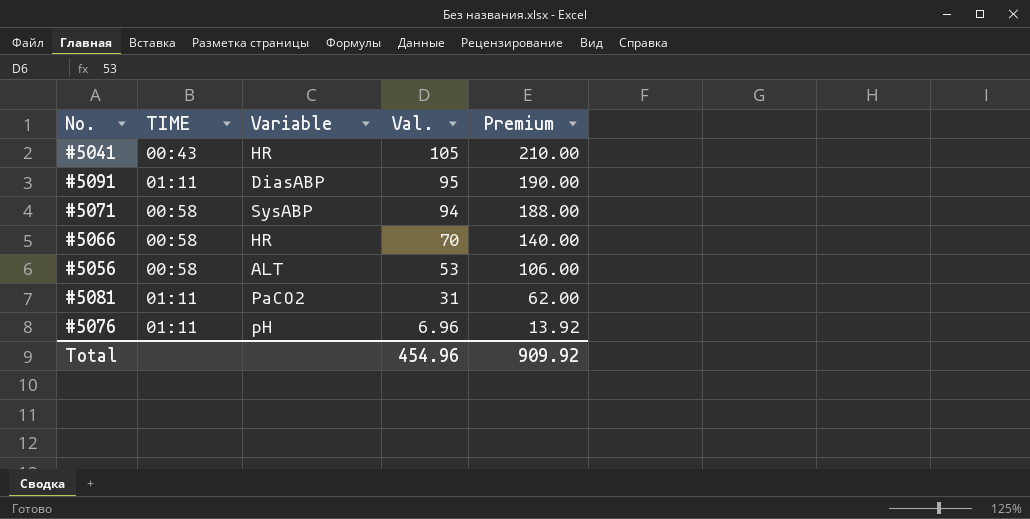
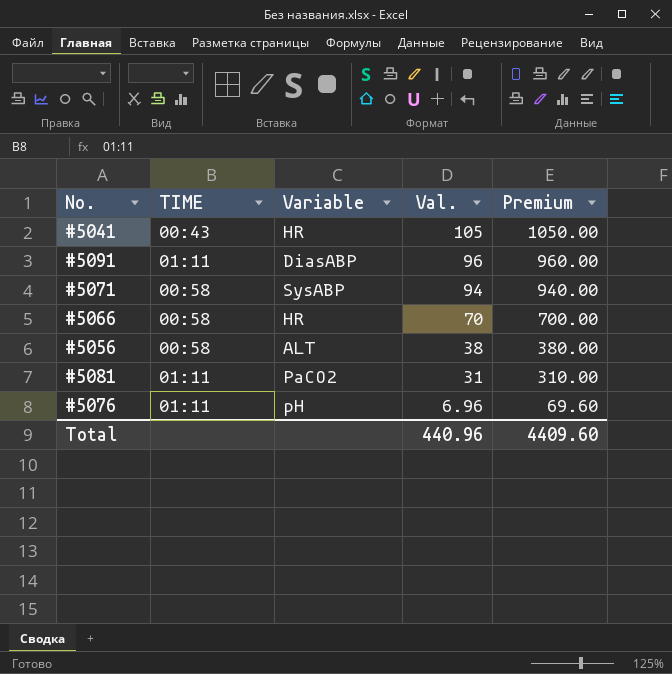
column Premium | formula: [Val.] * 2 -> [Val.] * 10
#5091 | Val.: 95 -> 96
#5056 | Val.: 53 -> 38
Total | Val.: 454.96 -> 440.96
Total | Premium: 909.92 -> 4409.60

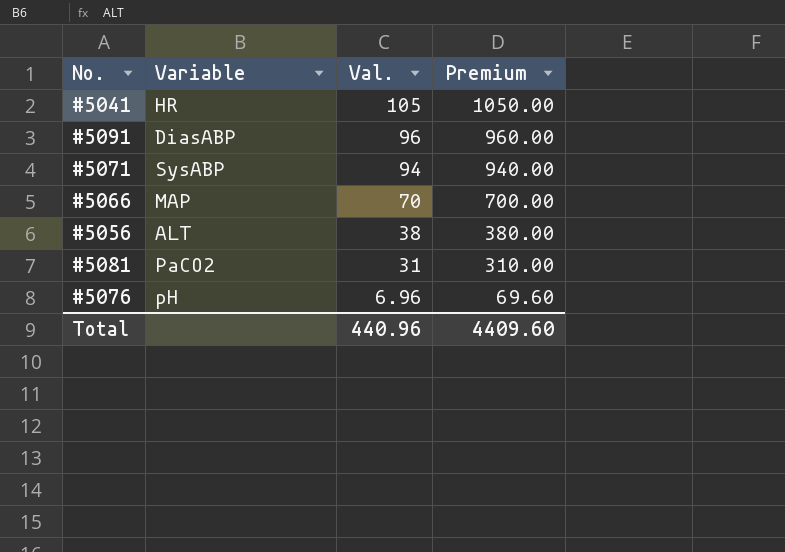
column TIME | position: 2 -> none
#5066 | Variable: HR -> MAP

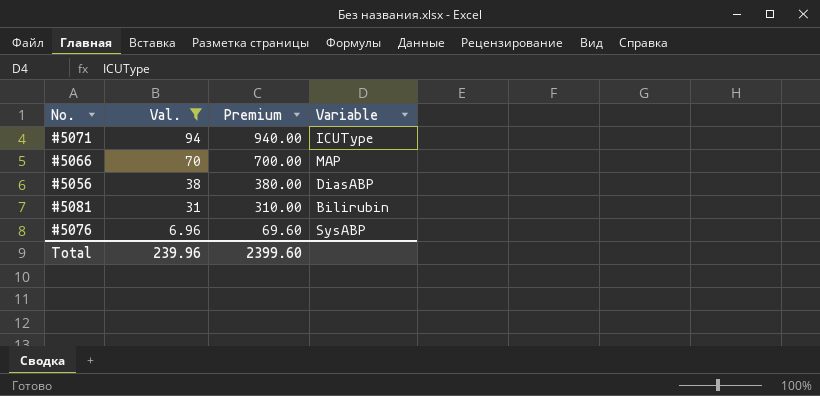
filter: none -> Val. <= 94
column Variable | position: 2 -> 4
#5071 | Variable: SysABP -> ICUType
#5056 | Variable: ALT -> DiasABP
#5081 | Variable: PaCO2 -> Bilirubin
#5076 | Variable: pH -> SysABP
Total | Val.: 440.96 -> 239.96
Total | Premium: 4409.60 -> 2399.60

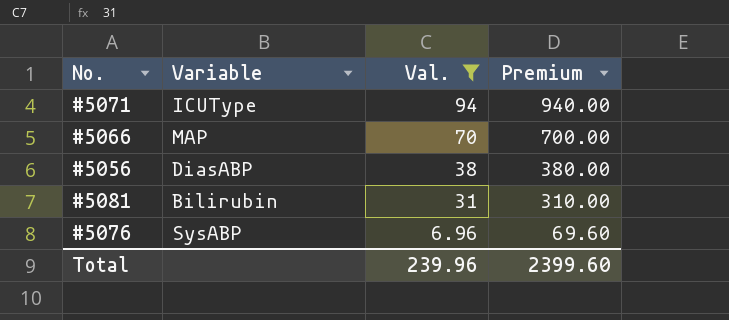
column Variable | position: 4 -> 2

